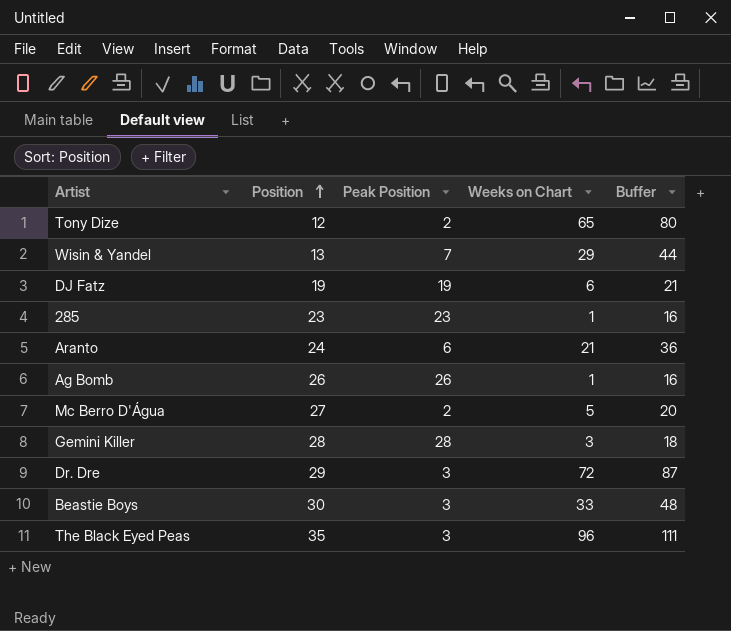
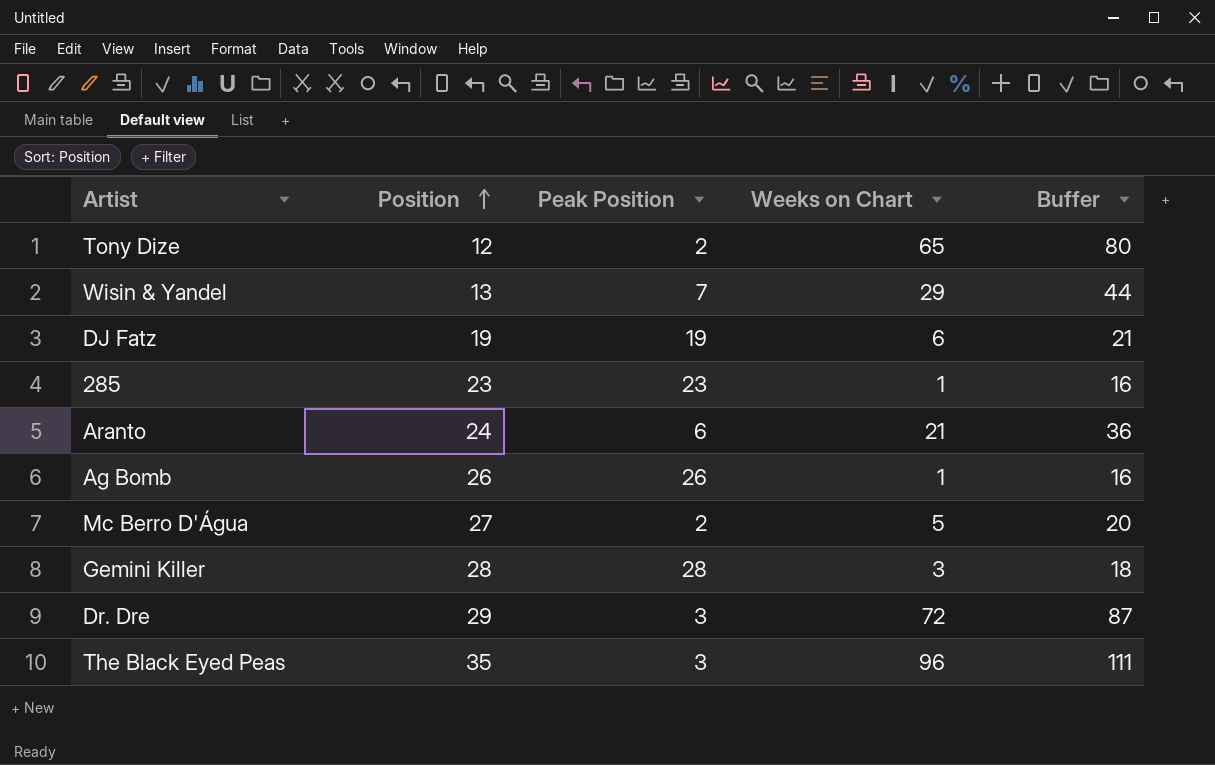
row Beastie Boys: 30 | 3 | 33 | 48 -> none

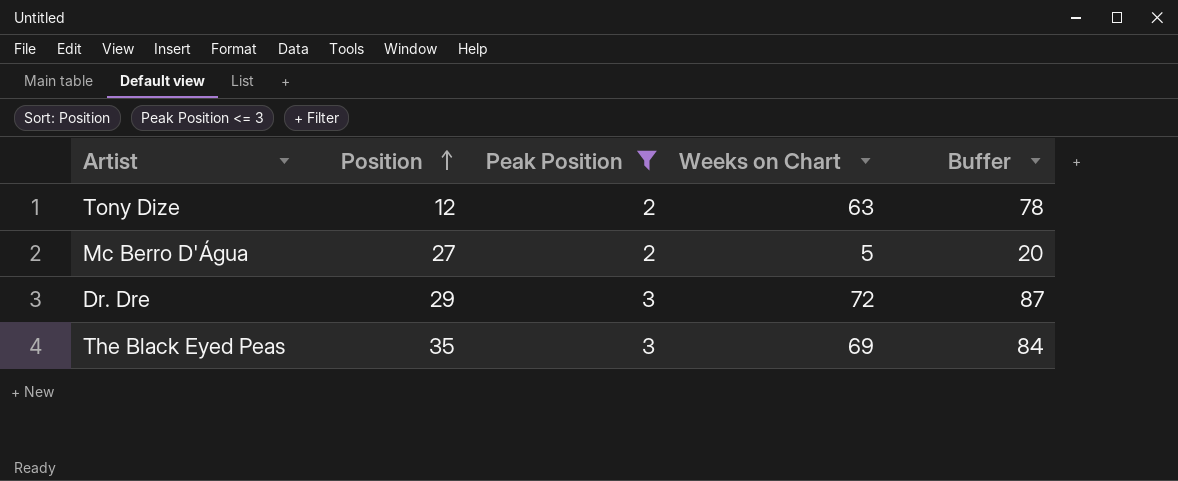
filter: none -> Peak Position <= 3
Tony Dize | Weeks on Chart: 65 -> 63
Tony Dize | Buffer: 80 -> 78
The Black Eyed Peas | Weeks on Chart: 96 -> 69
The Black Eyed Peas | Buffer: 111 -> 84

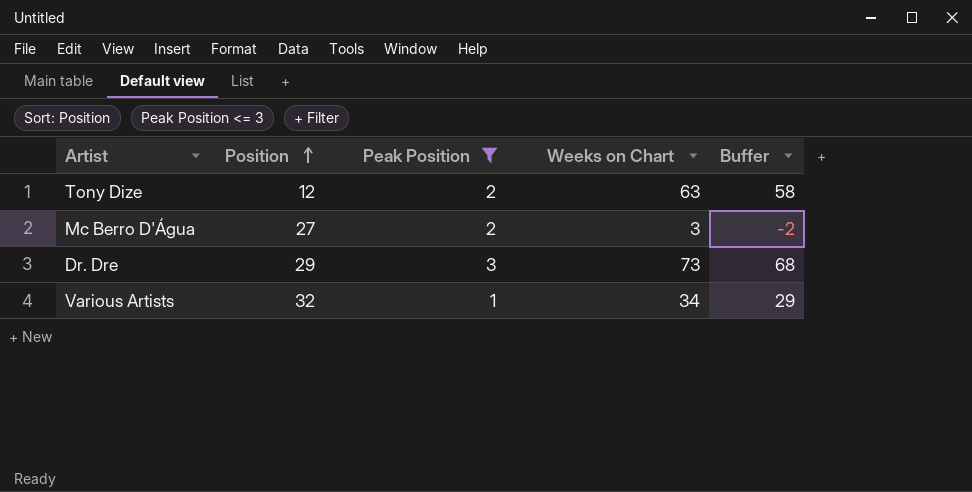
column Buffer | formula: [Weeks on Chart] + 15 -> [Weeks on Chart] - 5
row The Black Eyed Peas: 35 | 3 | 69 | 84 -> none
Mc Berro D'Água | Weeks on Chart: 5 -> 3
Dr. Dre | Weeks on Chart: 72 -> 73
row Various Artists: none -> 32 | 1 | 34 | 29

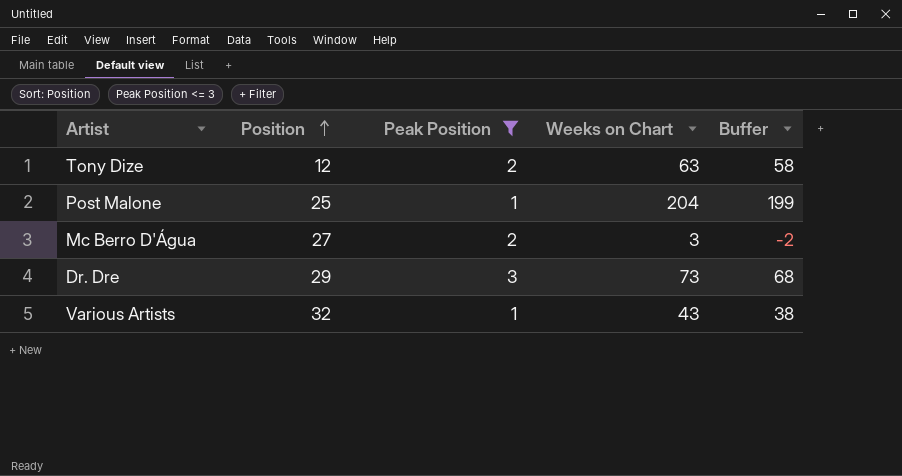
row Post Malone: none -> 25 | 1 | 204 | 199
Various Artists | Weeks on Chart: 34 -> 43
Various Artists | Buffer: 29 -> 38

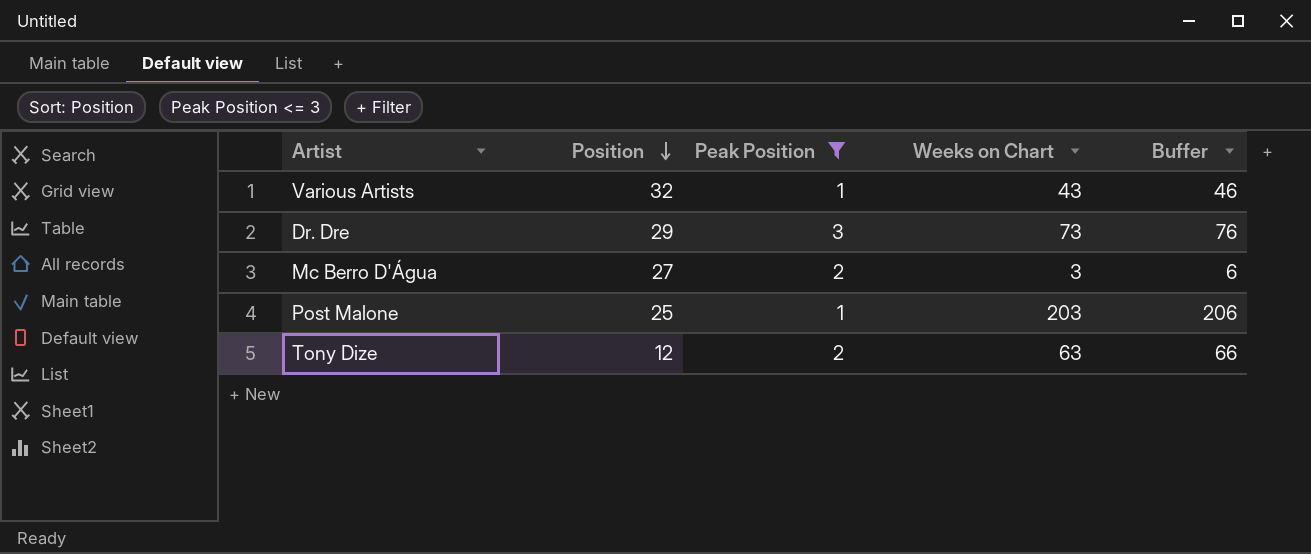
row order: Position ascending -> Position descending
column Buffer | formula: [Weeks on Chart] - 5 -> [Weeks on Chart] + 3
Post Malone | Weeks on Chart: 204 -> 203

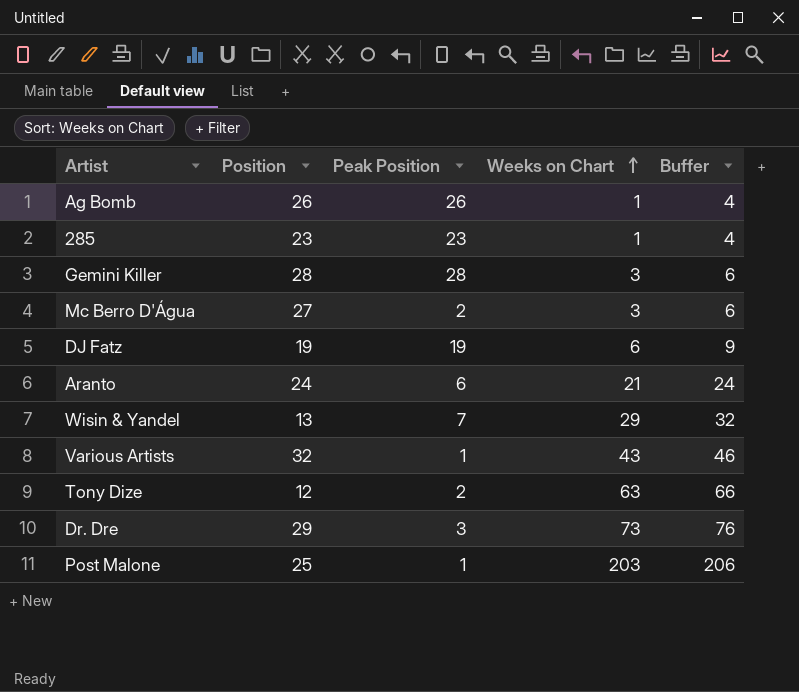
filter: Peak Position <= 3 -> none
row order: Position descending -> Weeks on Chart ascending

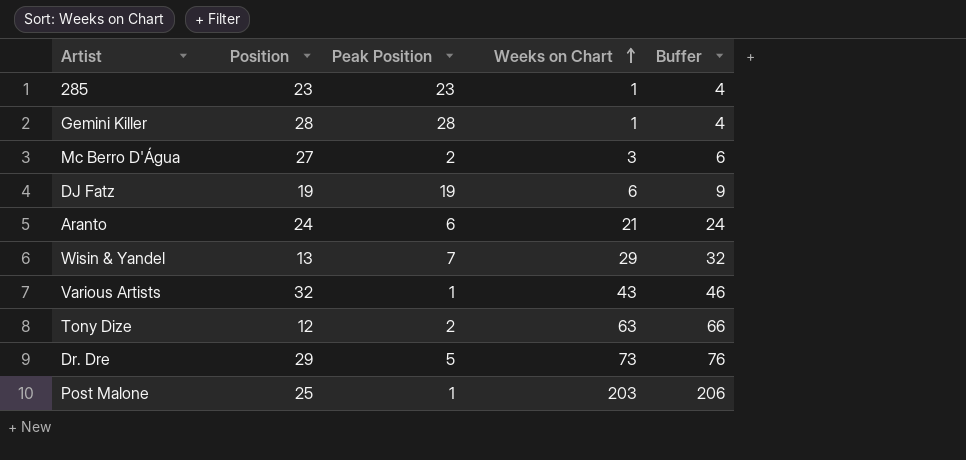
row Ag Bomb: 26 | 26 | 1 | 4 -> none
Gemini Killer | Weeks on Chart: 3 -> 1
Gemini Killer | Buffer: 6 -> 4
Dr. Dre | Peak Position: 3 -> 5

